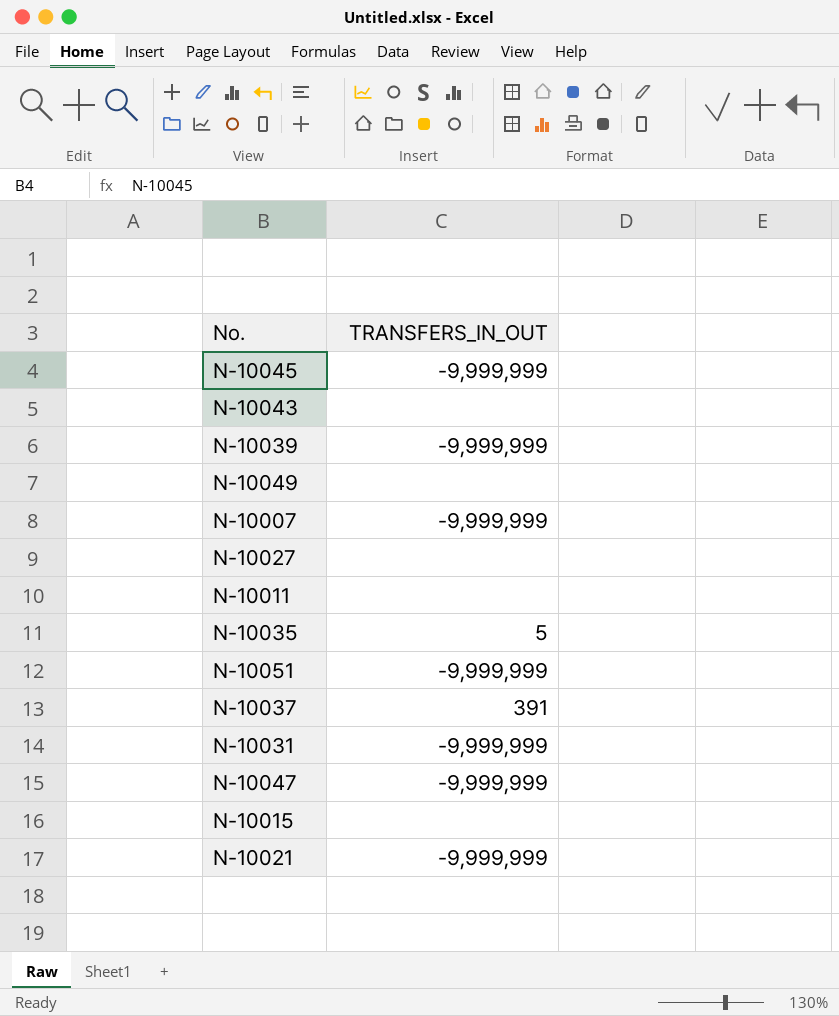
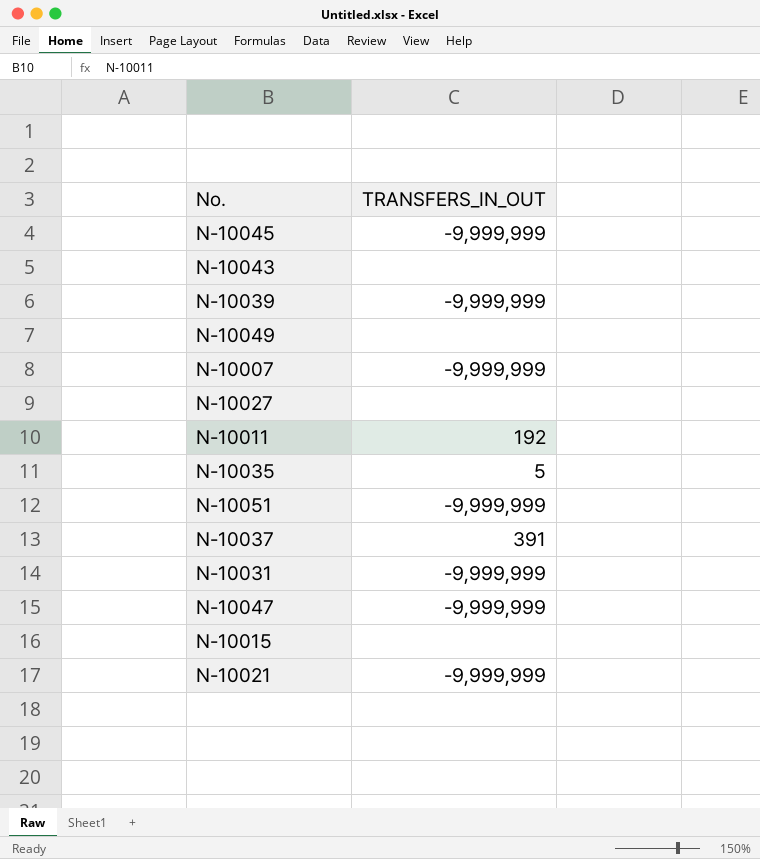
N-10011 | TRANSFERS_IN_OUT: none -> 192

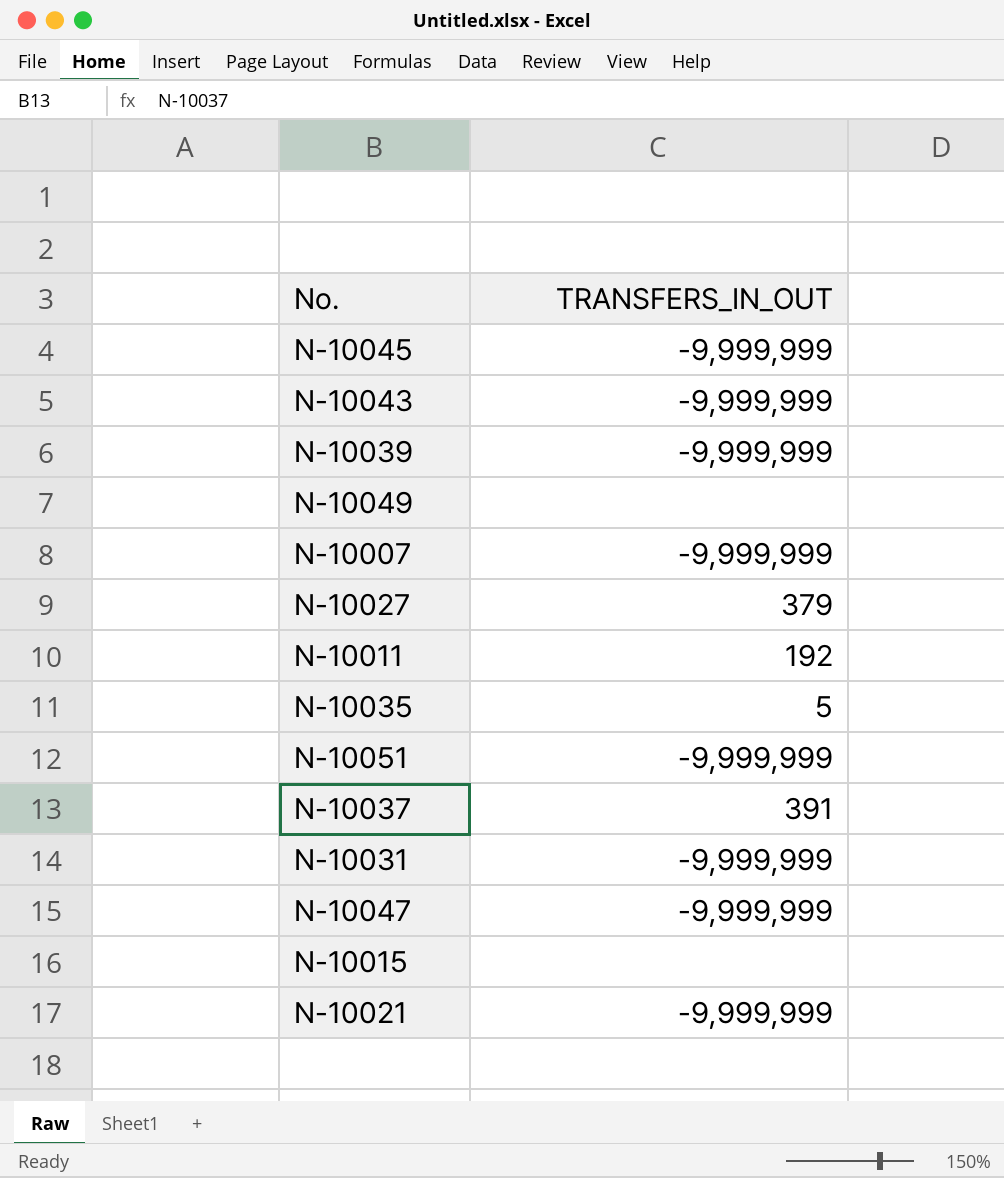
N-10043 | TRANSFERS_IN_OUT: none -> -9,999,999
N-10027 | TRANSFERS_IN_OUT: none -> 379

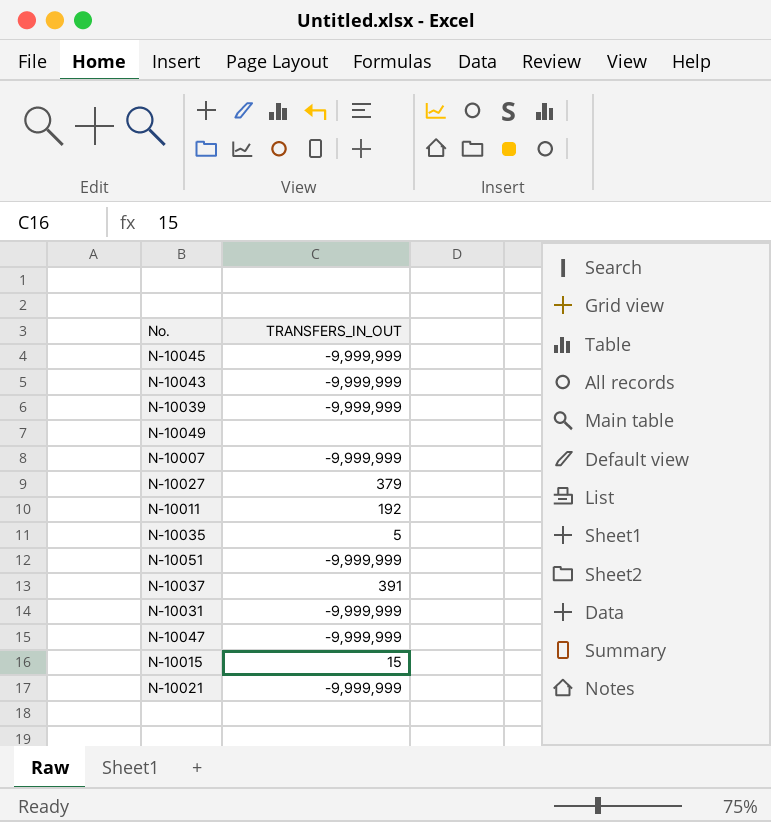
N-10015 | TRANSFERS_IN_OUT: none -> 15

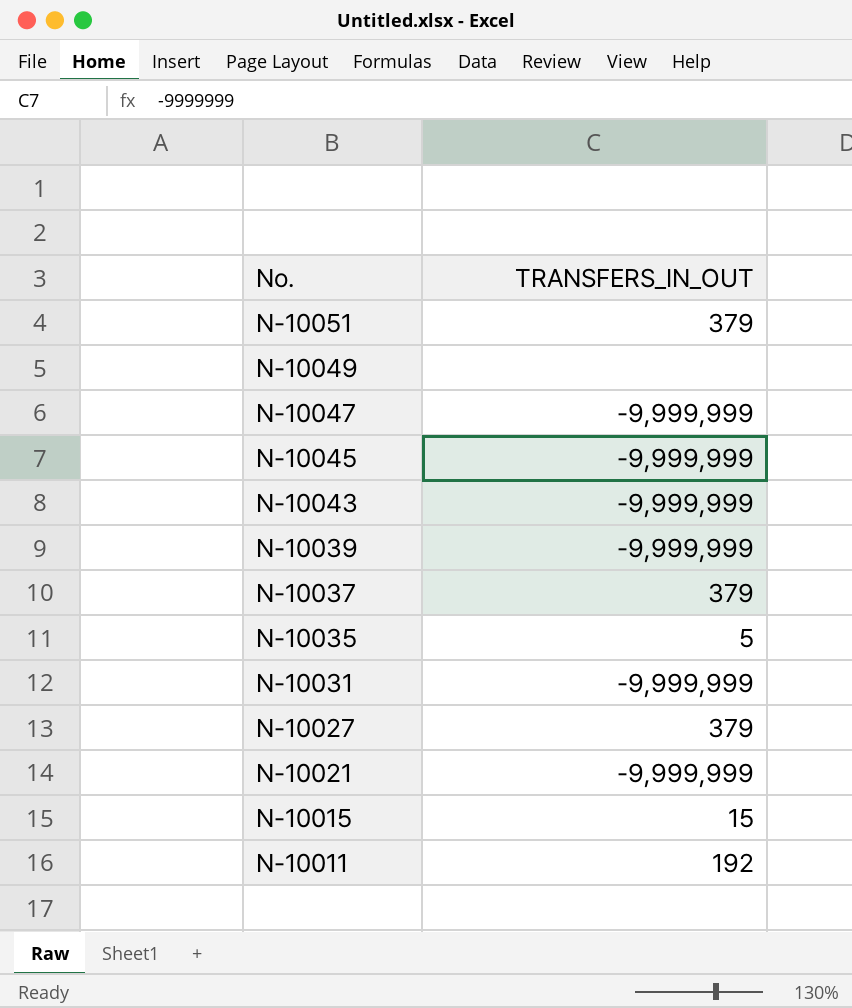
row order: none -> No. descending
row N-10007: -9,999,999 -> none
N-10051 | TRANSFERS_IN_OUT: -9,999,999 -> 379
N-10037 | TRANSFERS_IN_OUT: 391 -> 379

